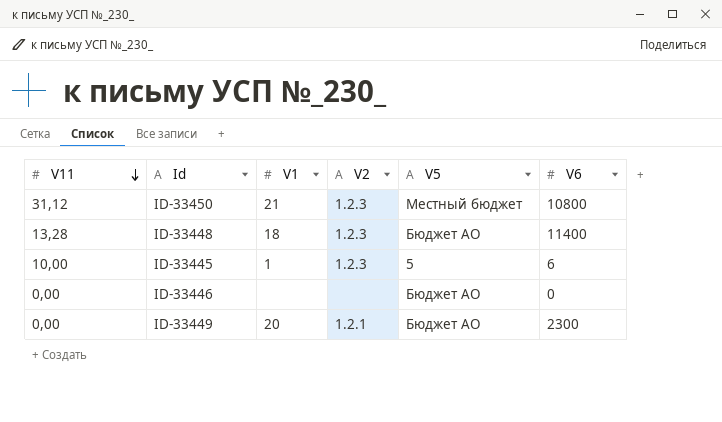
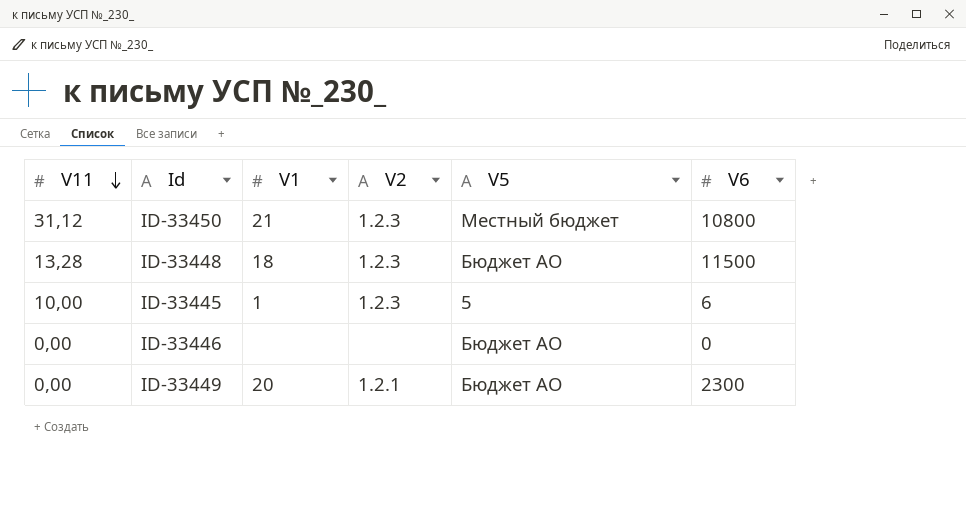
ID-33448 | V6: 11400 -> 11500

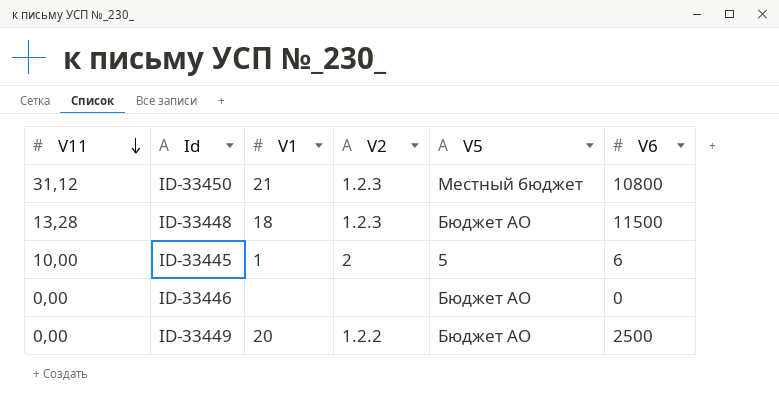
ID-33445 | V2: 1.2.3 -> 2
ID-33449 | V2: 1.2.1 -> 1.2.2
ID-33449 | V6: 2300 -> 2500

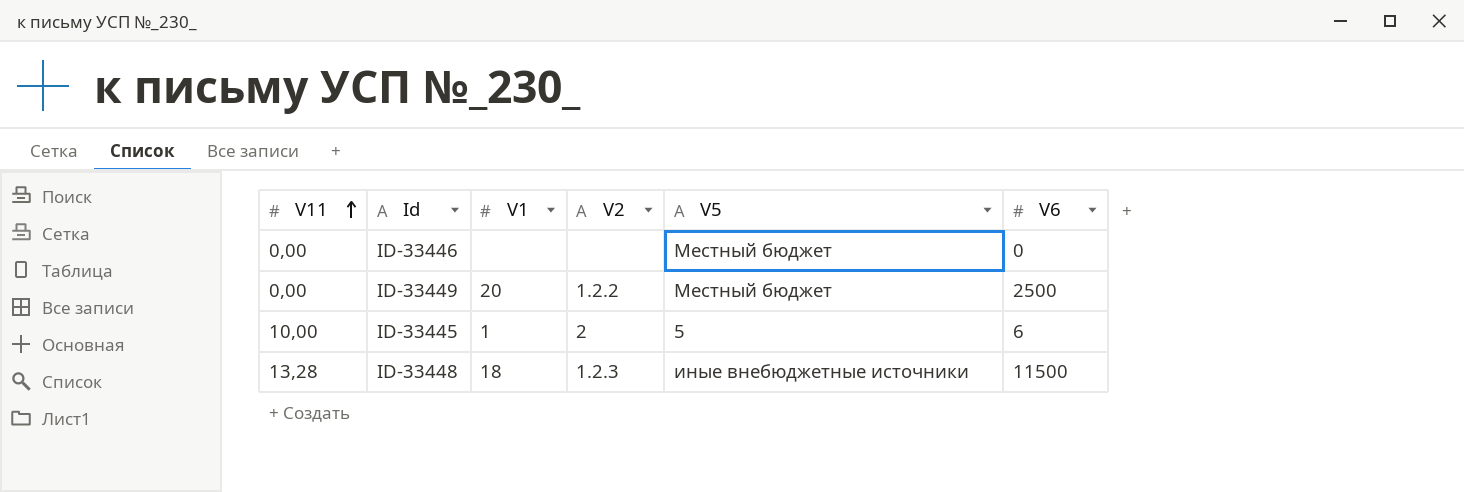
row order: V11 descending -> V11 ascending
row ID-33450: 31,12 | 21 | 1.2.3 | Местный бюджет | 10800 -> none
ID-33446 | V5: Бюджет АО -> Местный бюджет
ID-33449 | V5: Бюджет АО -> Местный бюджет
ID-33448 | V5: Бюджет АО -> иные внебюджетные источники

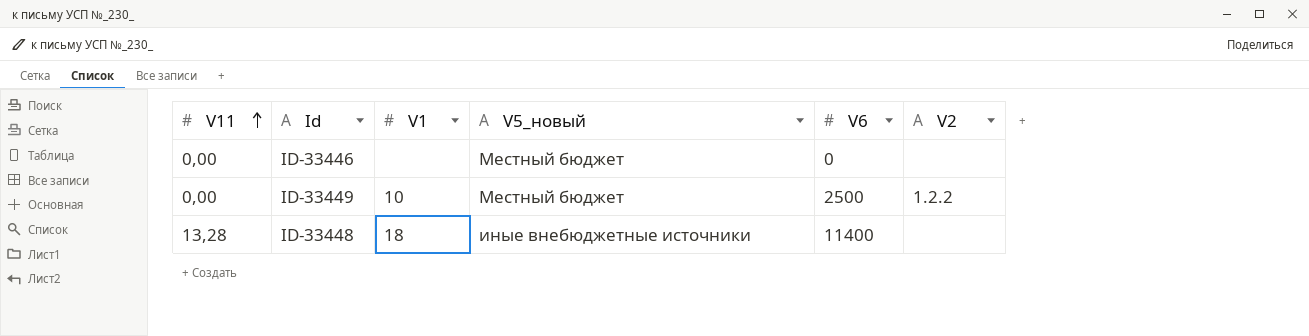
column name: V5 -> V5_новый
column V2 | position: 4 -> 6
row ID-33445: 10,00 | 1 | 2 | 5 | 6 -> none
ID-33449 | V1: 20 -> 10
ID-33448 | V6: 11500 -> 11400
ID-33448 | V2: 1.2.3 -> none

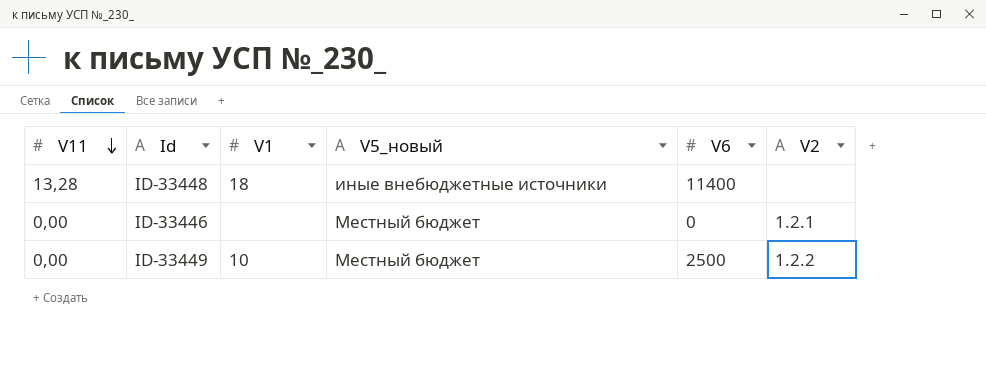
row order: V11 ascending -> V11 descending
ID-33446 | V2: none -> 1.2.1

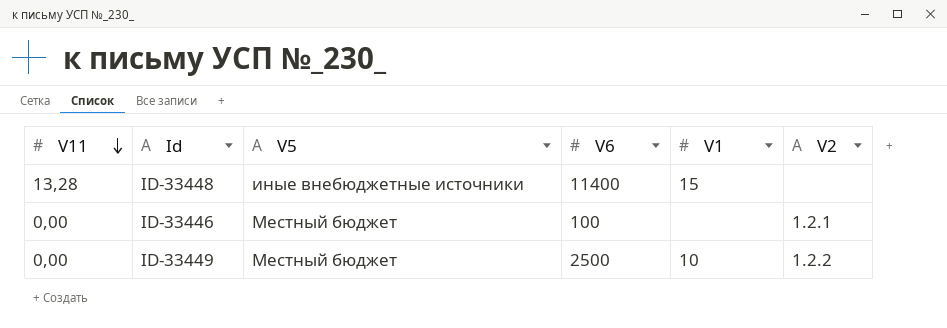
column name: V5_новый -> V5
column V1 | position: 3 -> 5
ID-33448 | V1: 18 -> 15
ID-33446 | V6: 0 -> 100

